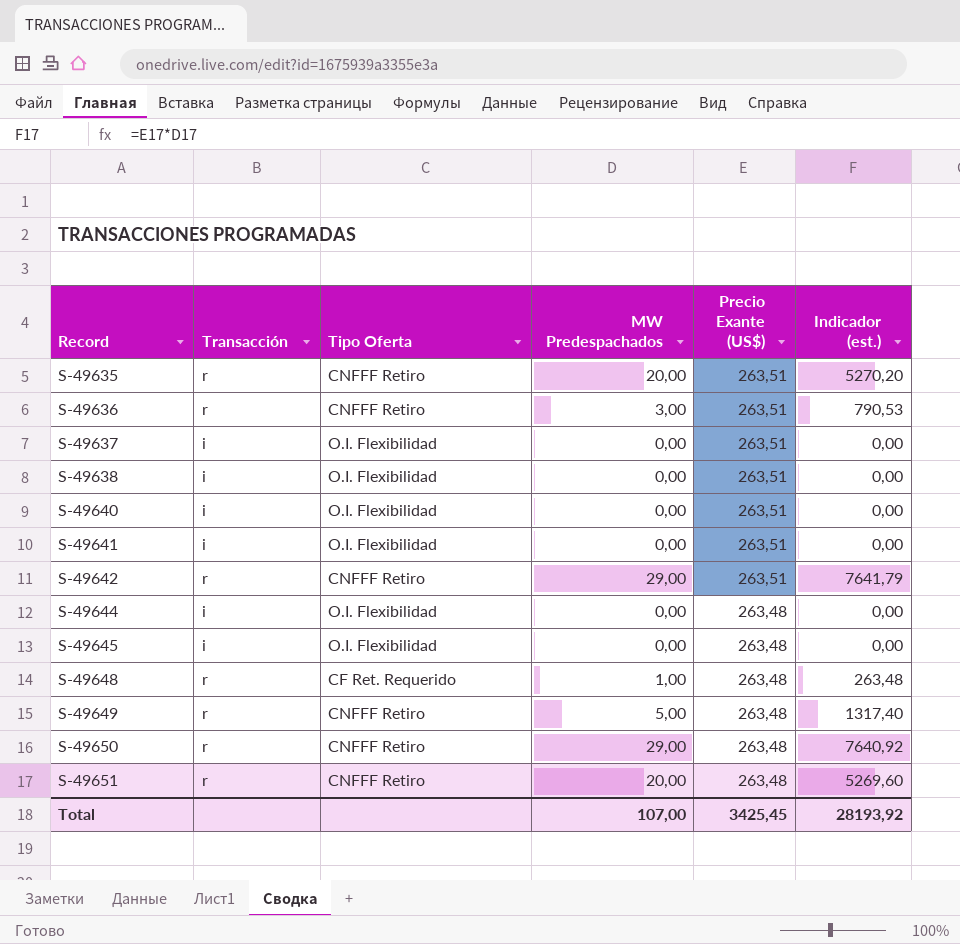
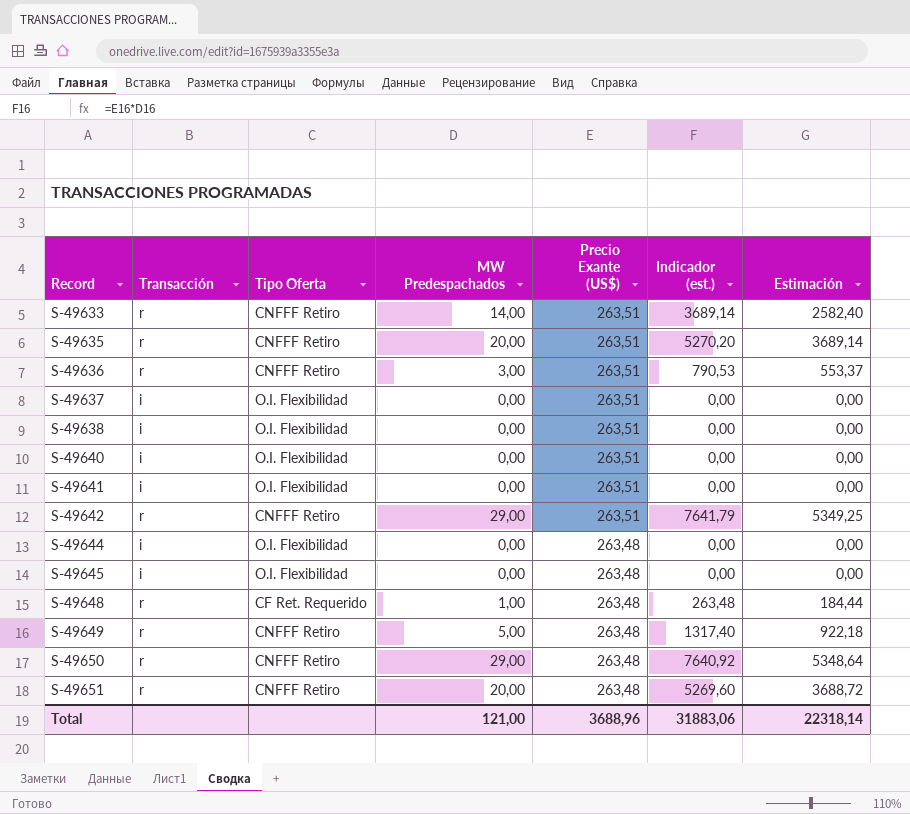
column Estimación | formula: none -> [Indicador (est.)] * 0,7
row S-49633: none -> r | CNFFF Retiro | 14,00 | 263,51 | 3689,14 | 2582,40
Total | MW Predespachados: 107,00 -> 121,00
Total | Precio Exante (US$): 3425,45 -> 3688,96
Total | Indicador (est.): 28193,92 -> 31883,06

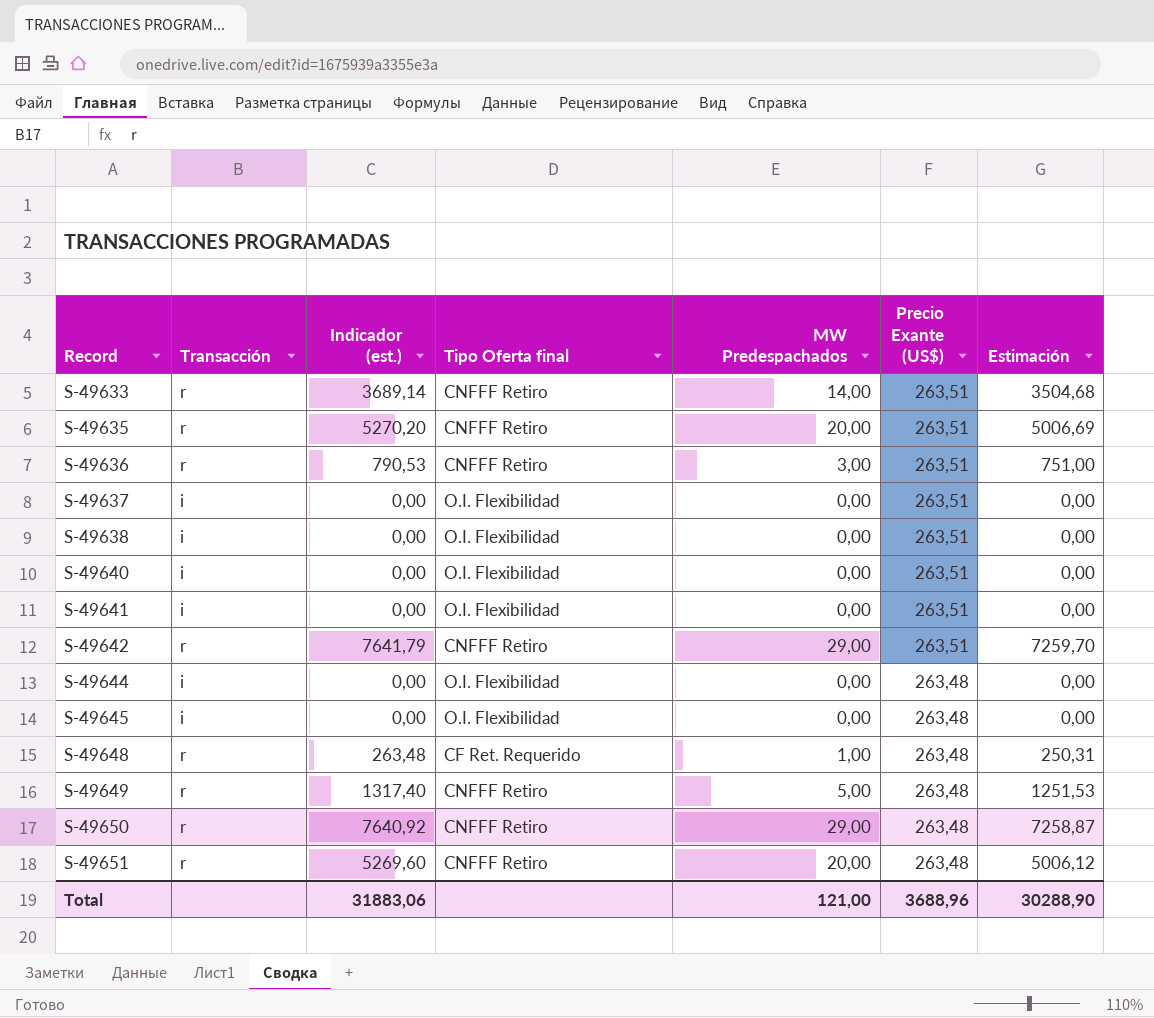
column Indicador (est.) | position: 6 -> 3
column name: Tipo Oferta -> Tipo Oferta final
column Estimación | formula: [Indicador (est.)] * 0,7 -> [Indicador (est.)] * 0,95
Total | Estimación: 22318,14 -> 30288,90

